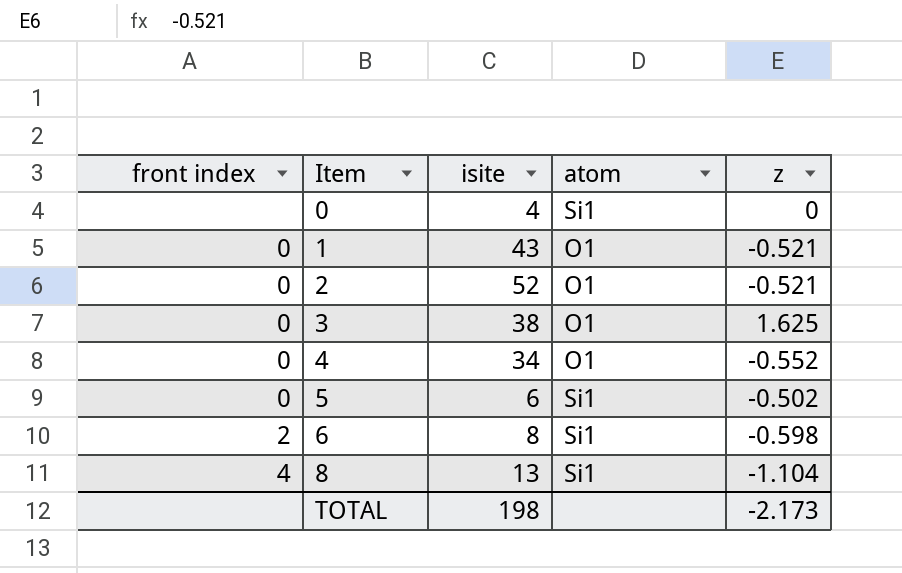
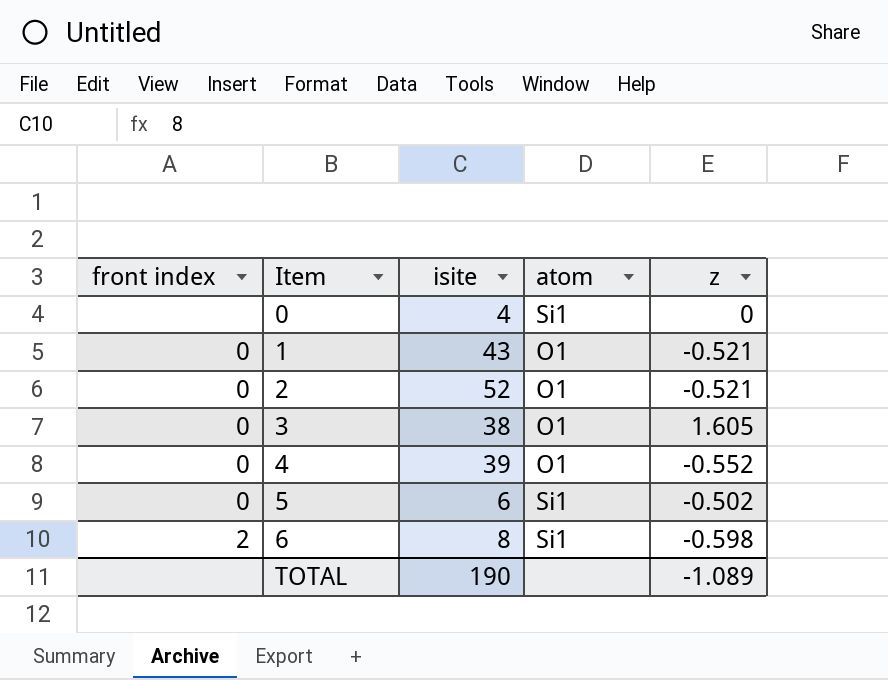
row 8: 4 | 13 | Si1 | -1.104 -> none
3 | z: 1.625 -> 1.605
4 | isite: 34 -> 39
TOTAL | isite: 198 -> 190
TOTAL | z: -2.173 -> -1.089

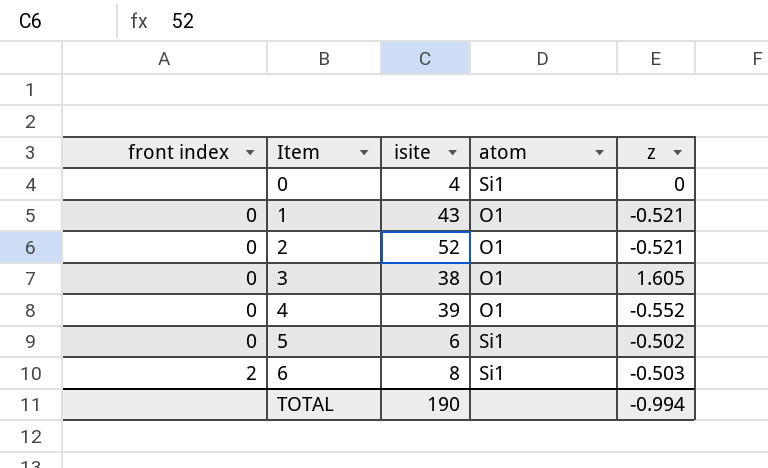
6 | z: -0.598 -> -0.503
TOTAL | z: -1.089 -> -0.994

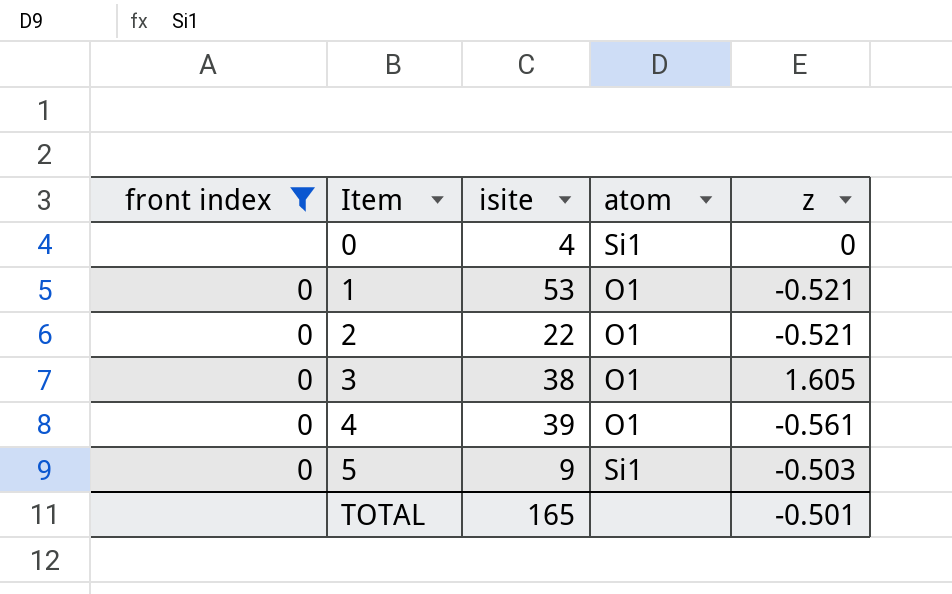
filter: none -> front index != 2
1 | isite: 43 -> 53
2 | isite: 52 -> 22
4 | z: -0.552 -> -0.561
5 | isite: 6 -> 9
5 | z: -0.502 -> -0.503
TOTAL | isite: 190 -> 165
TOTAL | z: -0.994 -> -0.501

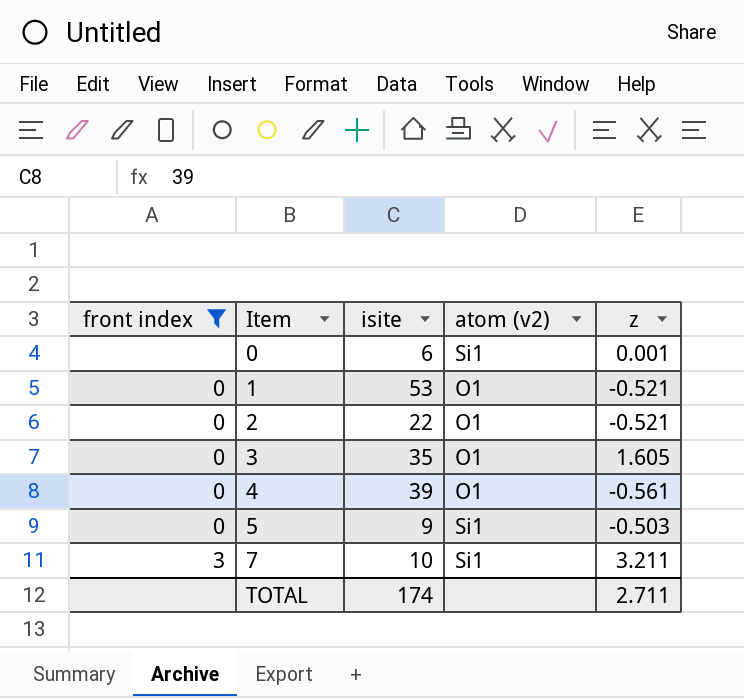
column name: atom -> atom (v2)
0 | isite: 4 -> 6
0 | z: 0 -> 0.001
3 | isite: 38 -> 35
row 7: none -> 3 | 10 | Si1 | 3.211
TOTAL | isite: 165 -> 174
TOTAL | z: -0.501 -> 2.711

